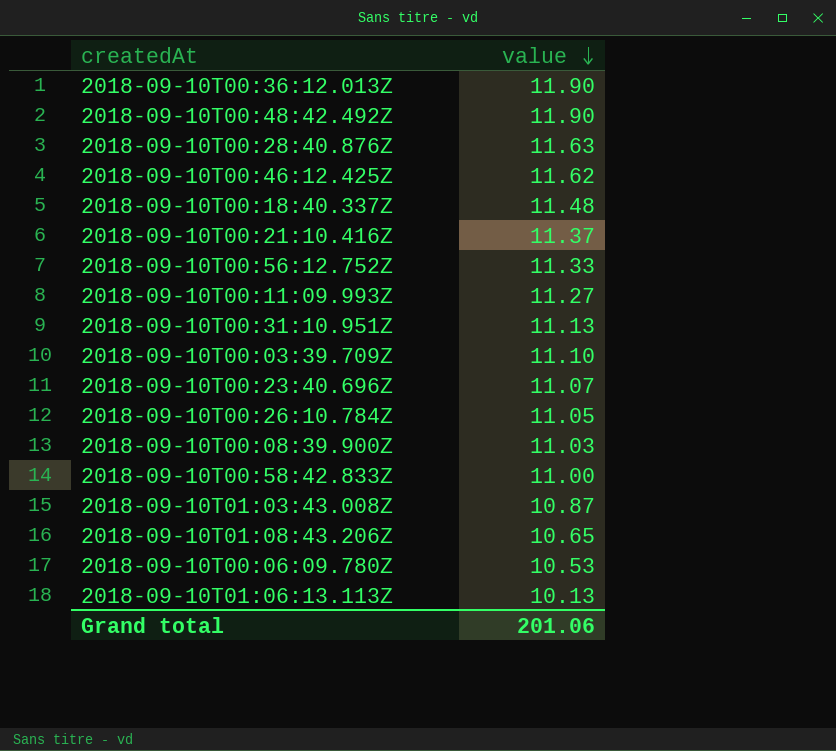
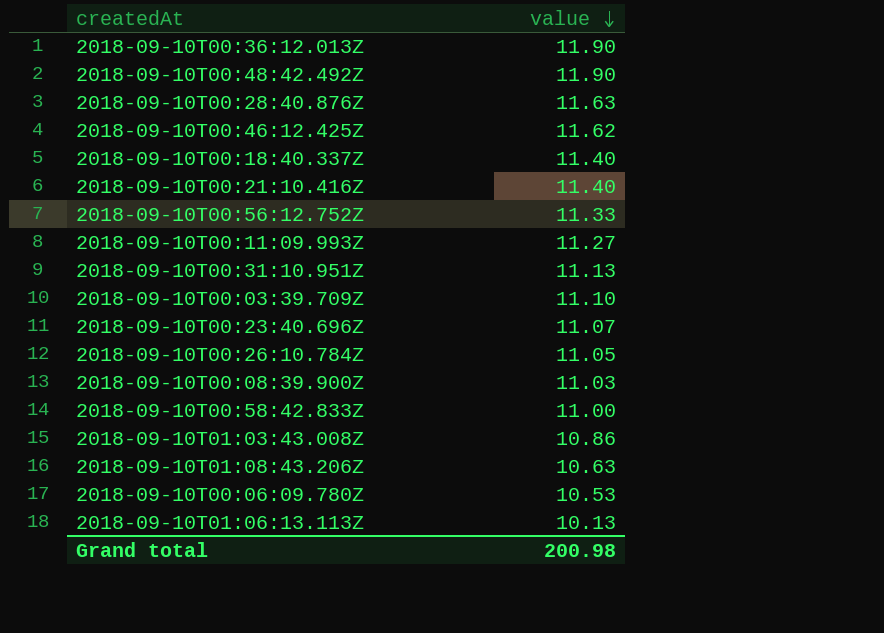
2018-09-10T00:18:40.337Z | value: 11.48 -> 11.40
2018-09-10T00:21:10.416Z | value: 11.37 -> 11.40
2018-09-10T01:03:43.008Z | value: 10.87 -> 10.86
2018-09-10T01:08:43.206Z | value: 10.65 -> 10.63
Grand total | value: 201.06 -> 200.98

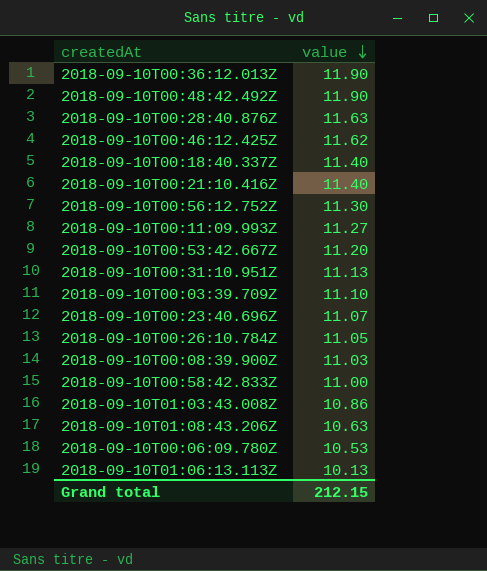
2018-09-10T00:56:12.752Z | value: 11.33 -> 11.30
row 2018-09-10T00:53:42.667Z: none -> 11.20
Grand total | value: 200.98 -> 212.15

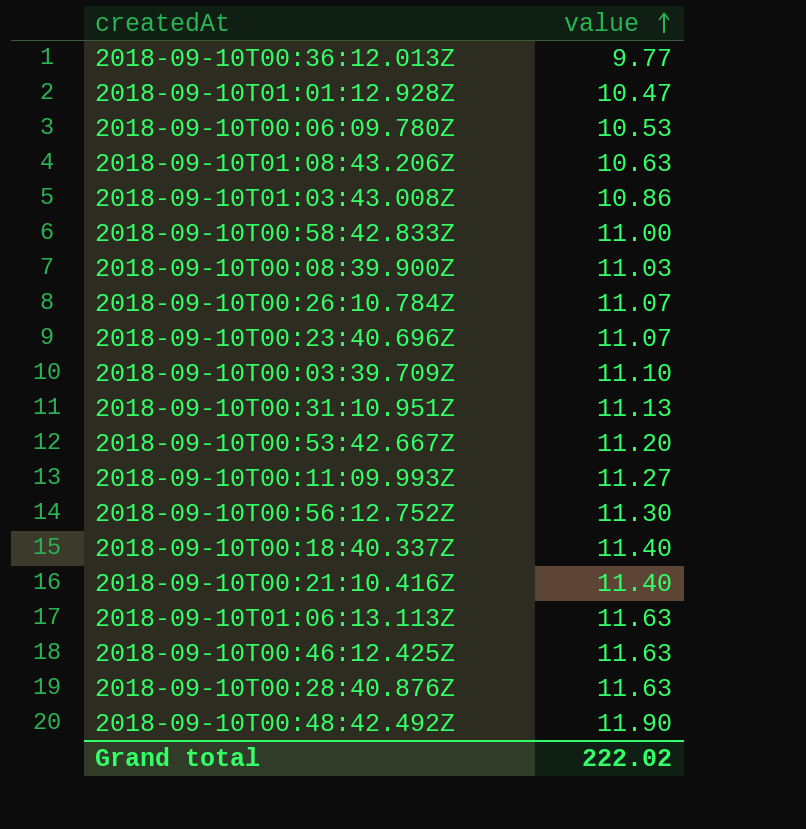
row order: value descending -> value ascending
2018-09-10T00:36:12.013Z | value: 11.90 -> 9.77
row 2018-09-10T01:01:12.928Z: none -> 10.47
2018-09-10T00:26:10.784Z | value: 11.05 -> 11.07
2018-09-10T01:06:13.113Z | value: 10.13 -> 11.63
2018-09-10T00:46:12.425Z | value: 11.62 -> 11.63
Grand total | value: 212.15 -> 222.02

